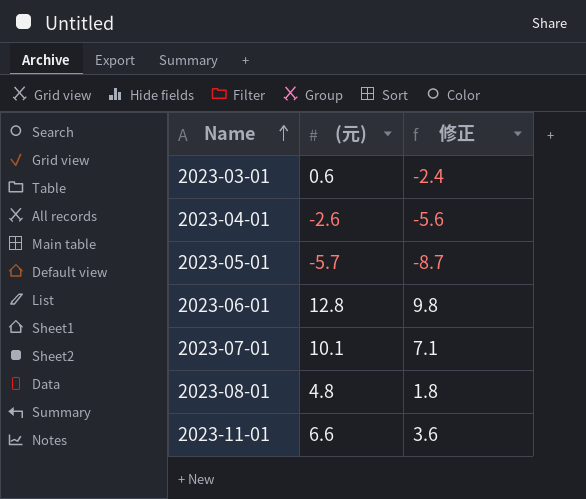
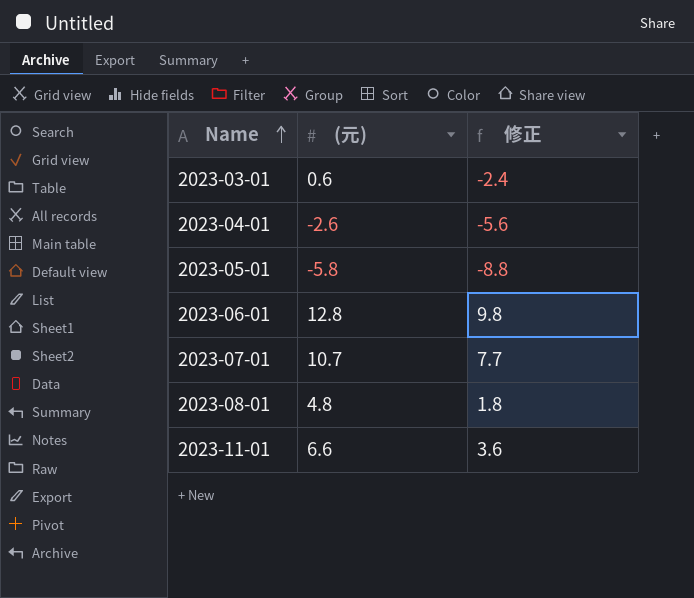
2023-05-01 | (元): -5.7 -> -5.8
2023-05-01 | 修正: -8.7 -> -8.8
2023-07-01 | (元): 10.1 -> 10.7
2023-07-01 | 修正: 7.1 -> 7.7

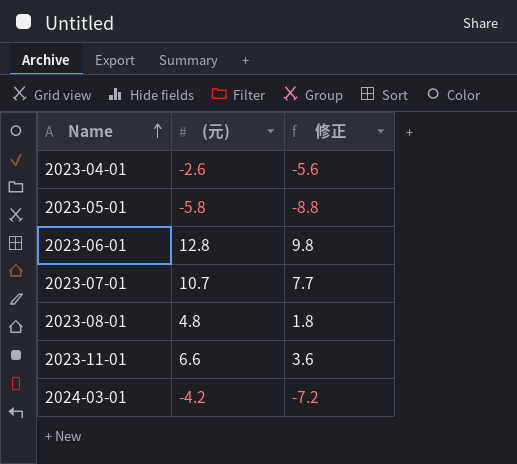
row 2023-03-01: 0.6 | -2.4 -> none
row 2024-03-01: none -> -4.2 | -7.2

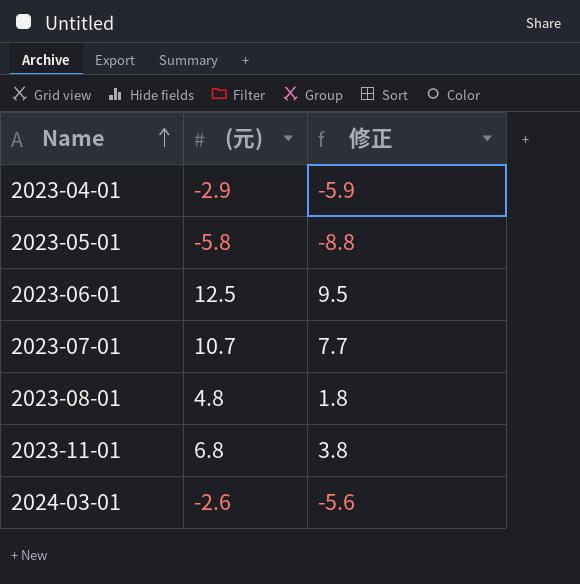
2023-04-01 | (元): -2.6 -> -2.9
2023-04-01 | 修正: -5.6 -> -5.9
2023-06-01 | (元): 12.8 -> 12.5
2023-06-01 | 修正: 9.8 -> 9.5
2023-11-01 | (元): 6.6 -> 6.8
2023-11-01 | 修正: 3.6 -> 3.8
2024-03-01 | (元): -4.2 -> -2.6
2024-03-01 | 修正: -7.2 -> -5.6

